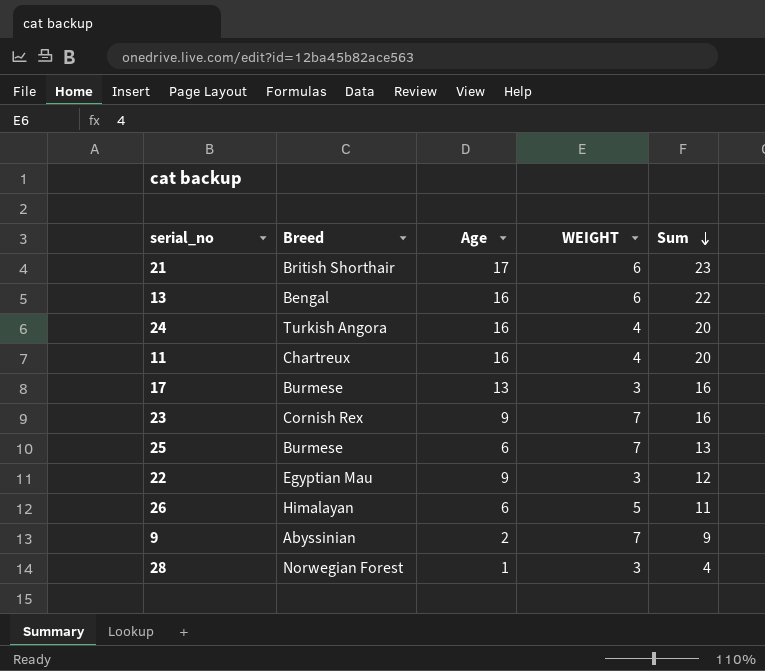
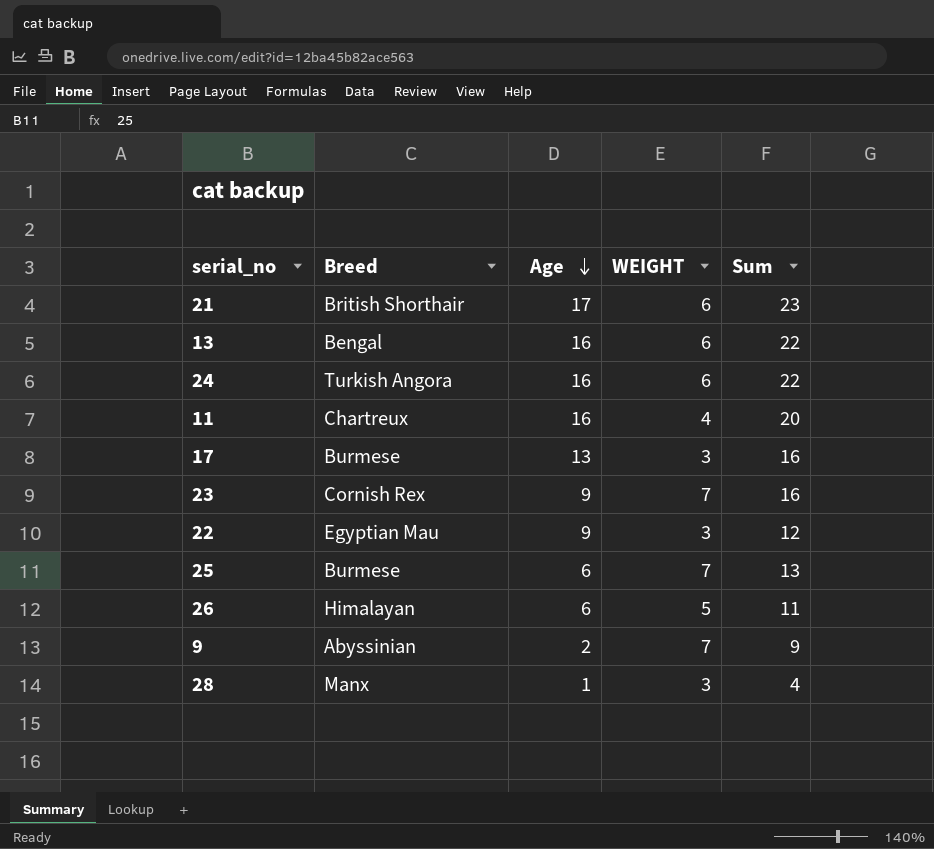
row order: Sum descending -> Age descending
24 | WEIGHT: 4 -> 6
24 | Sum: 20 -> 22
28 | Breed: Norwegian Forest -> Manx

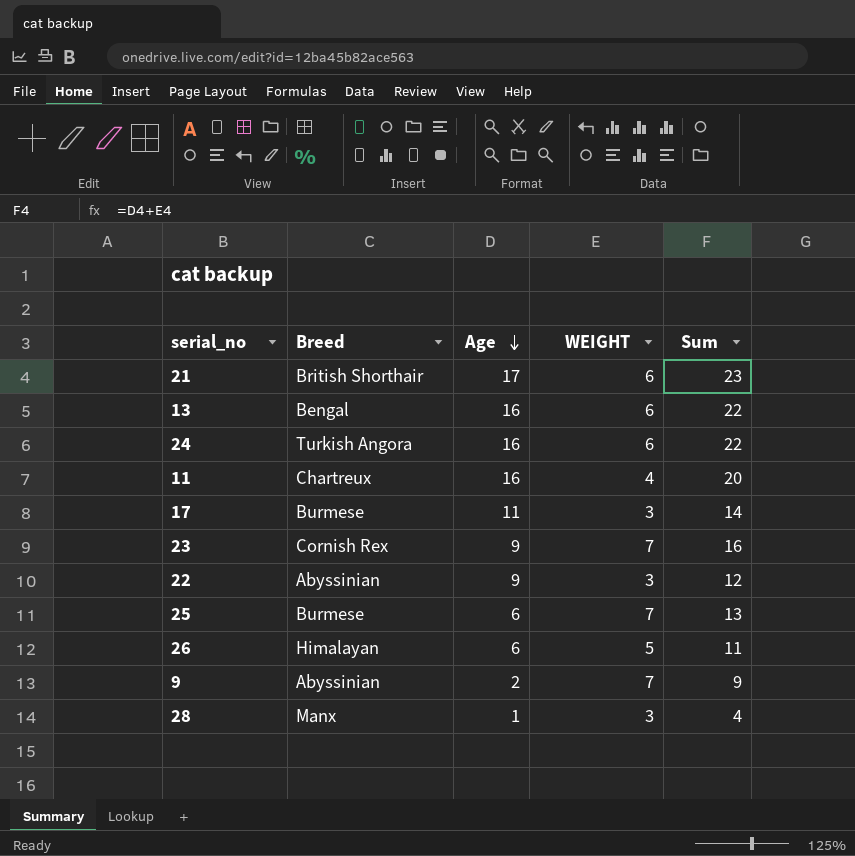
17 | Age: 13 -> 11
17 | Sum: 16 -> 14
22 | Breed: Egyptian Mau -> Abyssinian

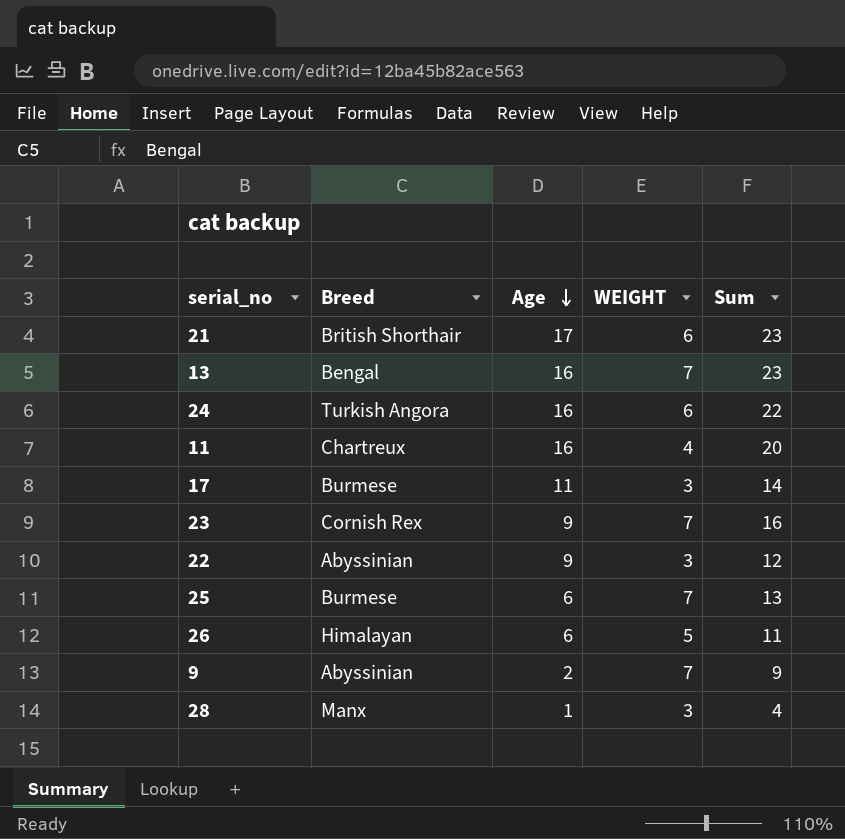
13 | WEIGHT: 6 -> 7
13 | Sum: 22 -> 23

